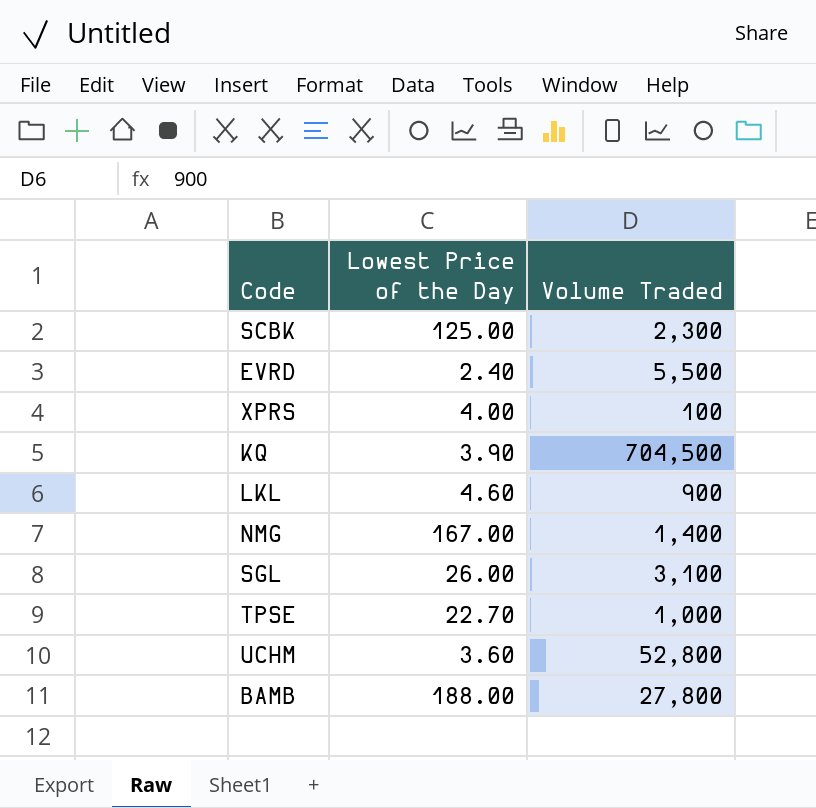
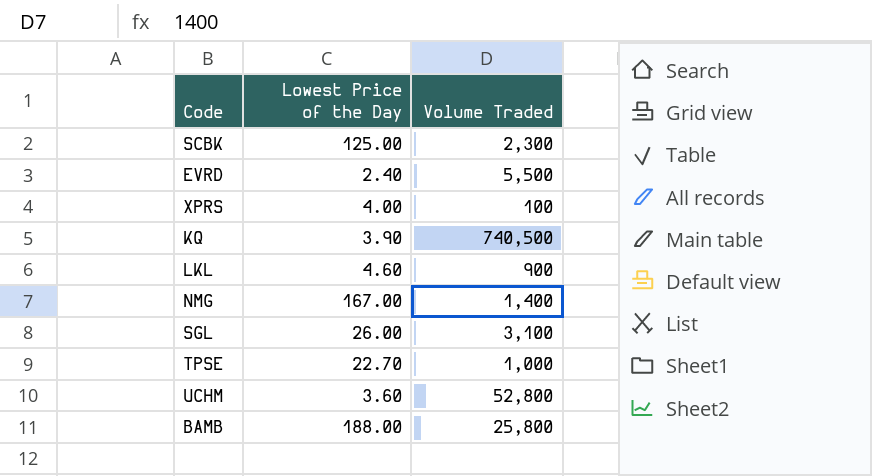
KQ | Volume Traded: 704,500 -> 740,500
BAMB | Volume Traded: 27,800 -> 25,800

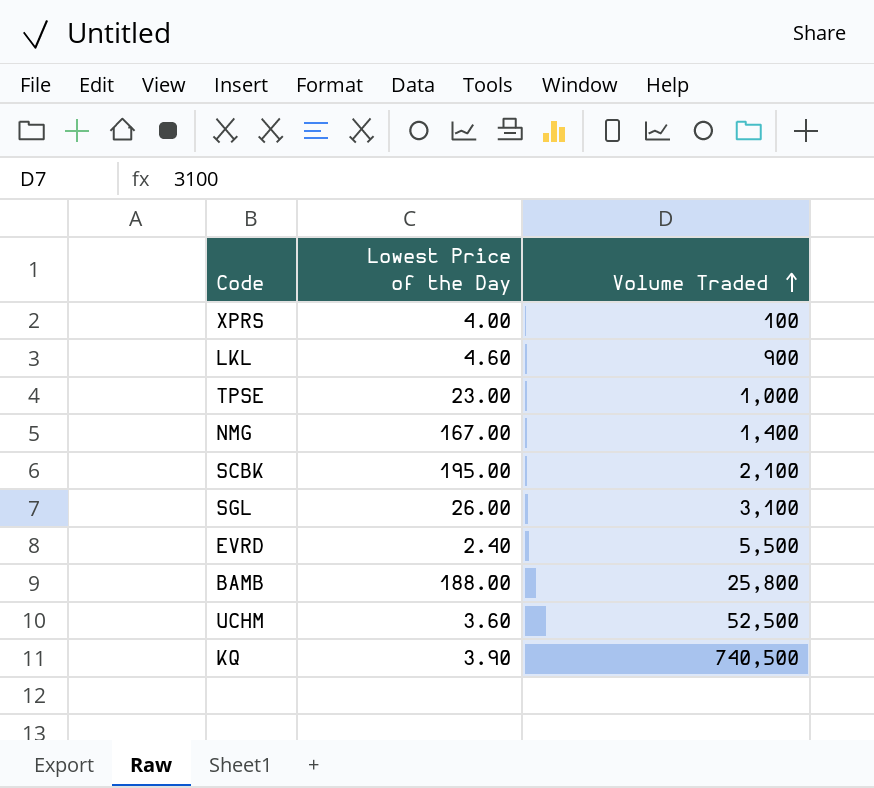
row order: none -> Volume Traded ascending
TPSE | Lowest Price of the Day: 22.70 -> 23.00
SCBK | Lowest Price of the Day: 125.00 -> 195.00
SCBK | Volume Traded: 2,300 -> 2,100
UCHM | Volume Traded: 52,800 -> 52,500

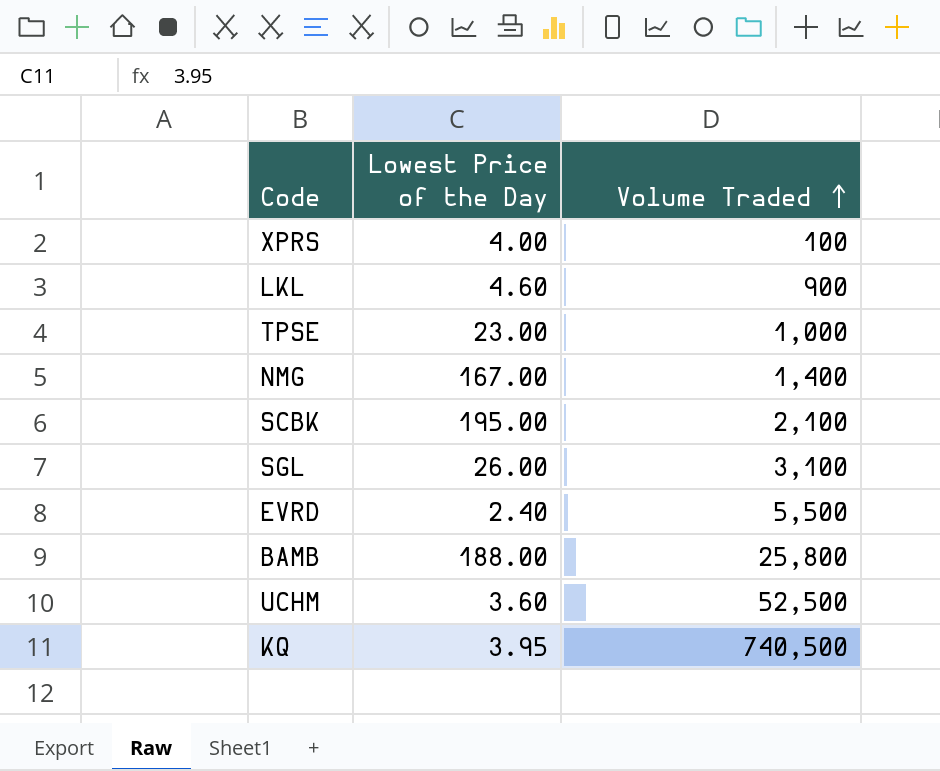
KQ | Lowest Price of the Day: 3.90 -> 3.95

